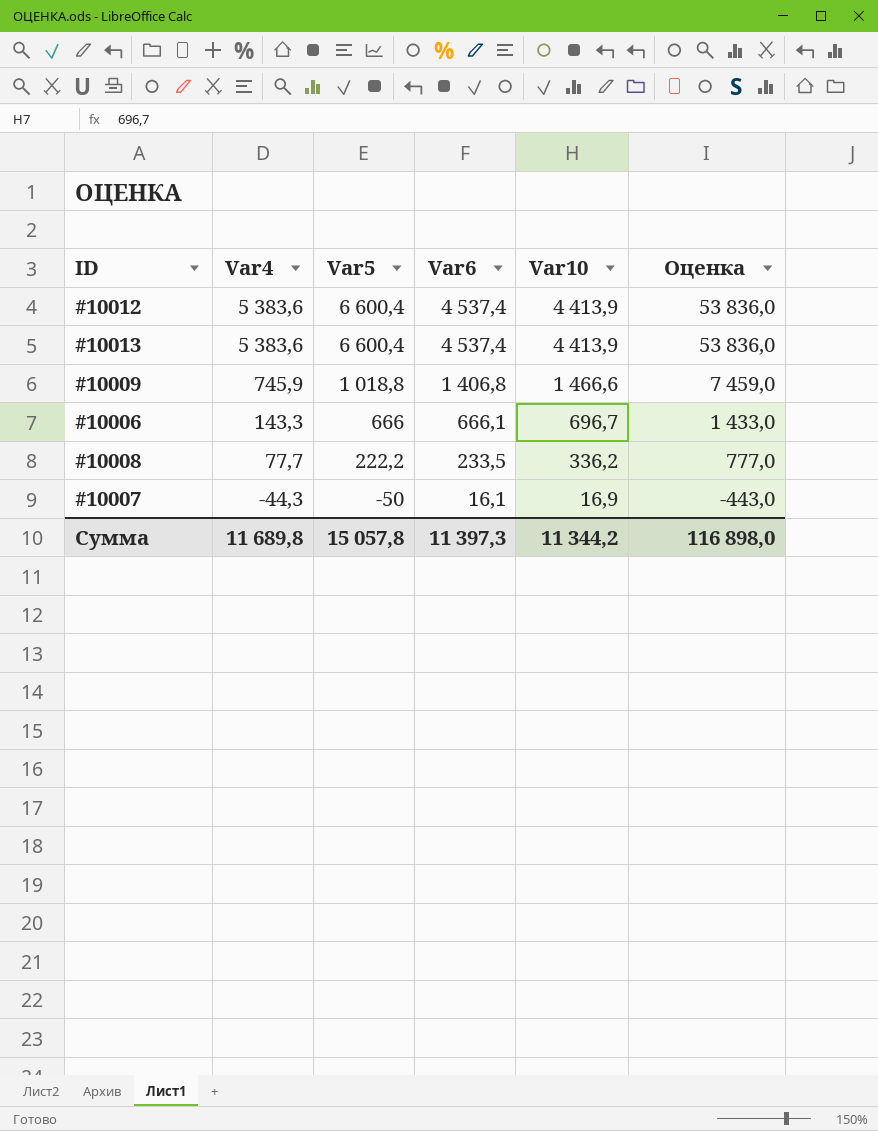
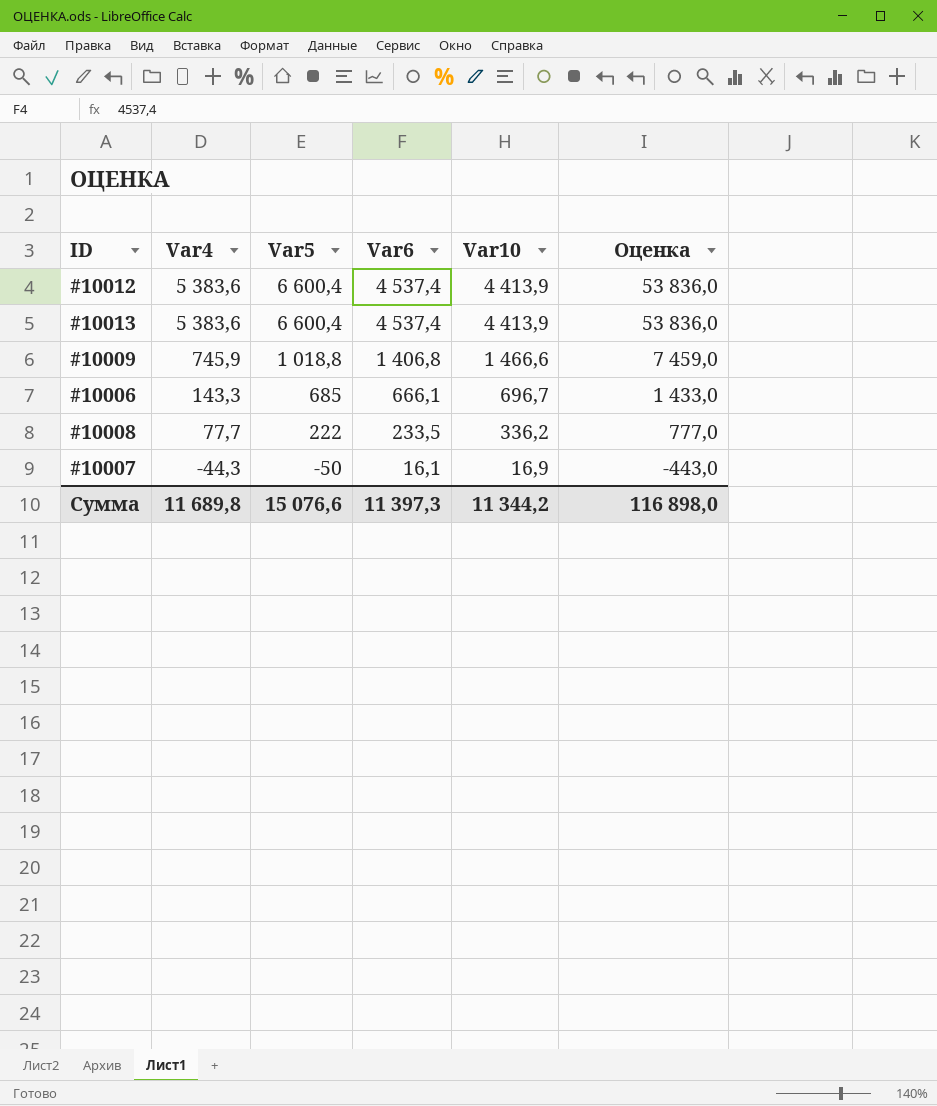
#10006 | Var5: 666 -> 685
#10008 | Var5: 222,2 -> 222
Сумма | Var5: 15 057,8 -> 15 076,6

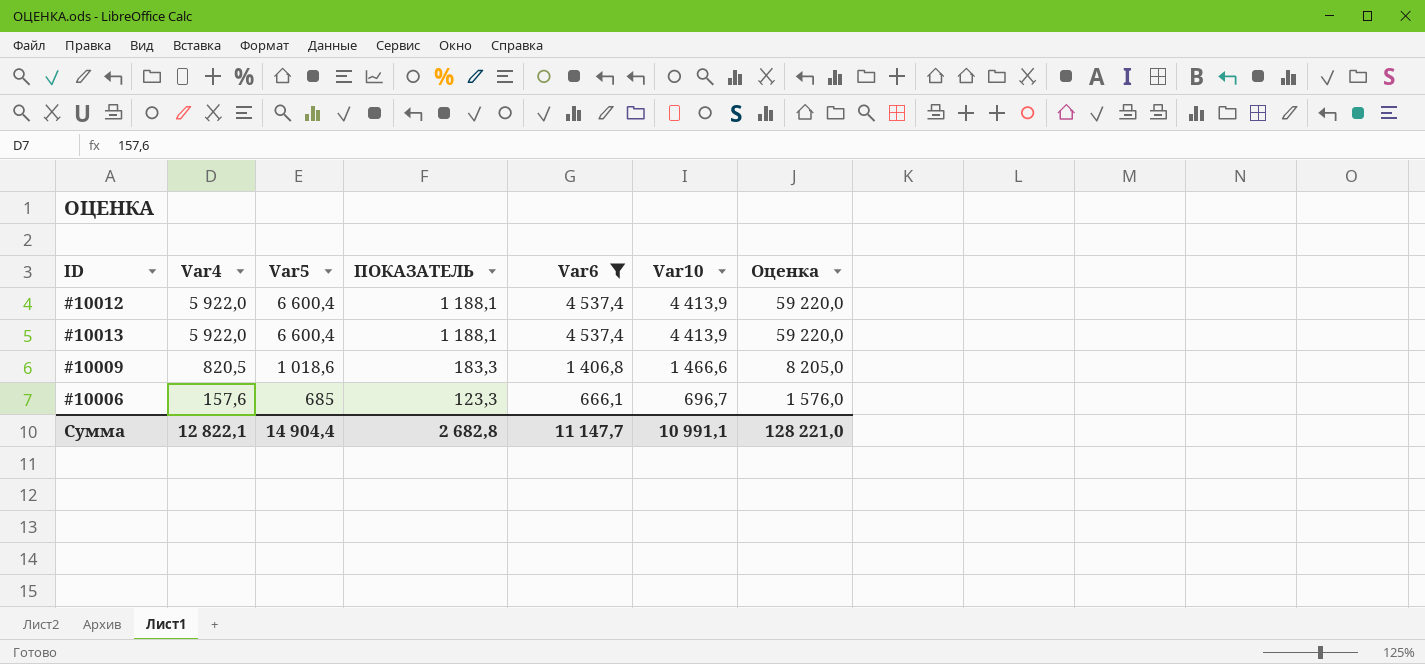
filter: none -> Var6 >= 666,1
column ПОКАЗАТЕЛЬ | formula: none -> [Var5] * 0,18
#10012 | Var4: 5 383,6 -> 5 922,0
#10012 | Оценка: 53 836,0 -> 59 220,0
#10013 | Var4: 5 383,6 -> 5 922,0
#10013 | Оценка: 53 836,0 -> 59 220,0
#10009 | Var4: 745,9 -> 820,5
#10009 | Var5: 1 018,8 -> 1 018,6
#10009 | Оценка: 7 459,0 -> 8 205,0
#10006 | Var4: 143,3 -> 157,6
#10006 | Оценка: 1 433,0 -> 1 576,0
Сумма | Var4: 11 689,8 -> 12 822,1
Сумма | Var5: 15 076,6 -> 14 904,4
Сумма | Var6: 11 397,3 -> 11 147,7
Сумма | Var10: 11 344,2 -> 10 991,1
Сумма | Оценка: 116 898,0 -> 128 221,0

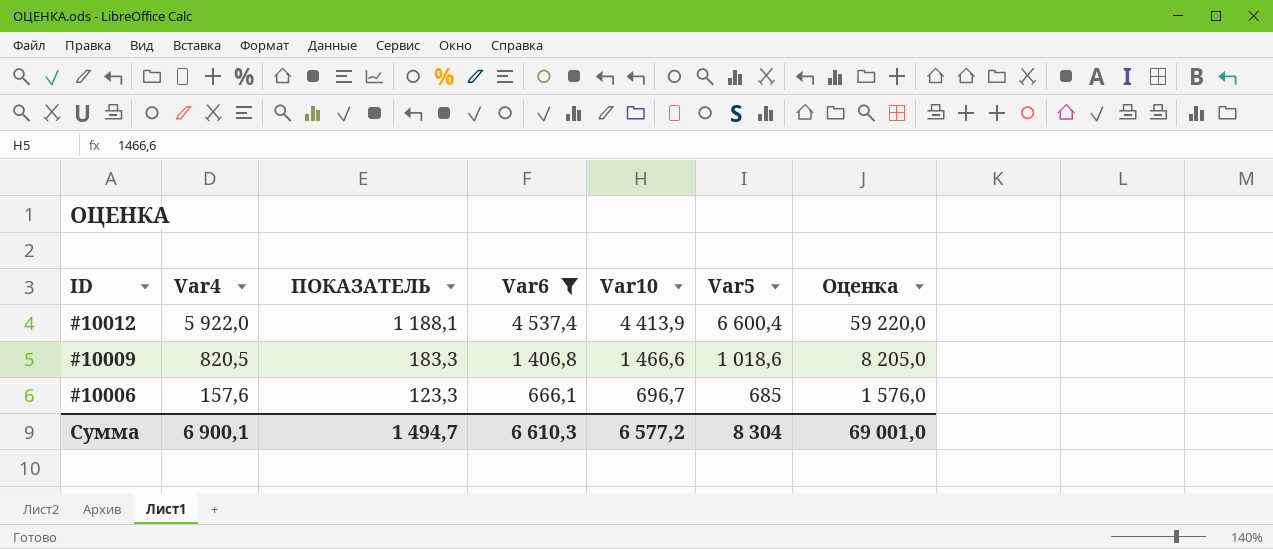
column Var5 | position: 3 -> 6
row #10013: 5 922,0 | 6 600,4 | 1 188,1 | 4 537,4 | 4 413,9 | 59 220,0 -> none
Сумма | Var4: 12 822,1 -> 6 900,1
Сумма | ПОКАЗАТЕЛЬ: 2 682,8 -> 1 494,7
Сумма | Var6: 11 147,7 -> 6 610,3
Сумма | Var10: 10 991,1 -> 6 577,2
Сумма | Var5: 14 904,4 -> 8 304
Сумма | Оценка: 128 221,0 -> 69 001,0

